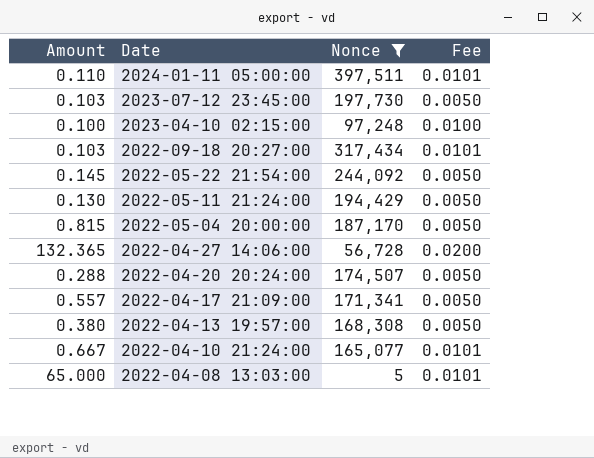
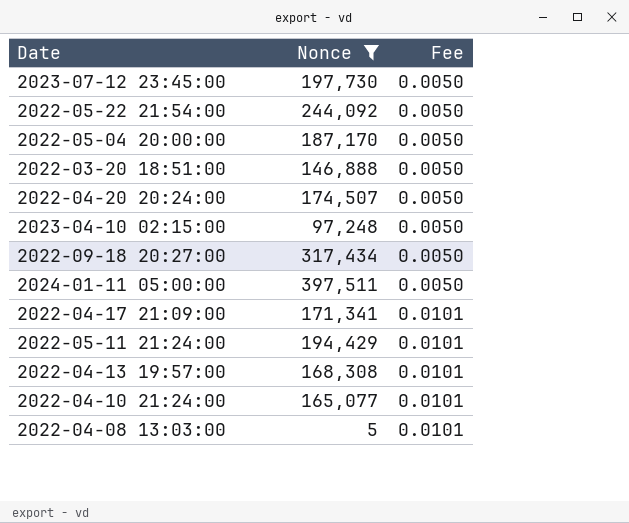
row order: Date descending -> Fee ascending
column Amount | position: 1 -> none
row 2022-04-27 14:06:00: 132.365 | 56,728 | 0.0200 -> none
row 2022-03-20 18:51:00: none -> 146,888 | 0.0050
2023-04-10 02:15:00 | Fee: 0.0100 -> 0.0050
2022-09-18 20:27:00 | Fee: 0.0101 -> 0.0050
2024-01-11 05:00:00 | Fee: 0.0101 -> 0.0050
2022-04-17 21:09:00 | Fee: 0.0050 -> 0.0101
2022-05-11 21:24:00 | Fee: 0.0050 -> 0.0101
2022-04-13 19:57:00 | Fee: 0.0050 -> 0.0101

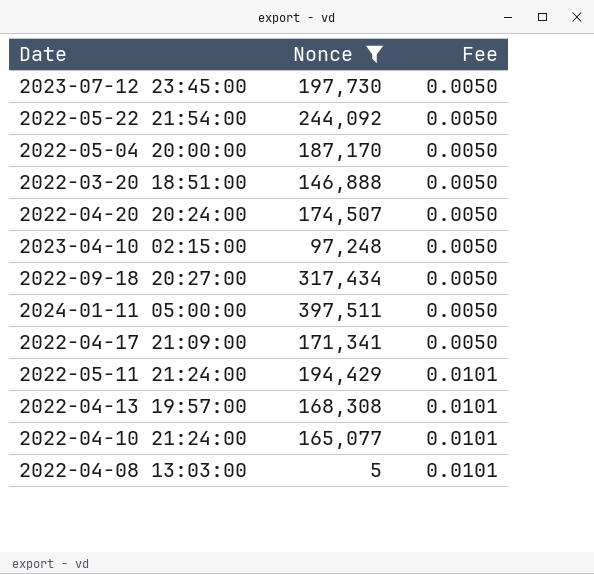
2022-04-17 21:09:00 | Fee: 0.0101 -> 0.0050

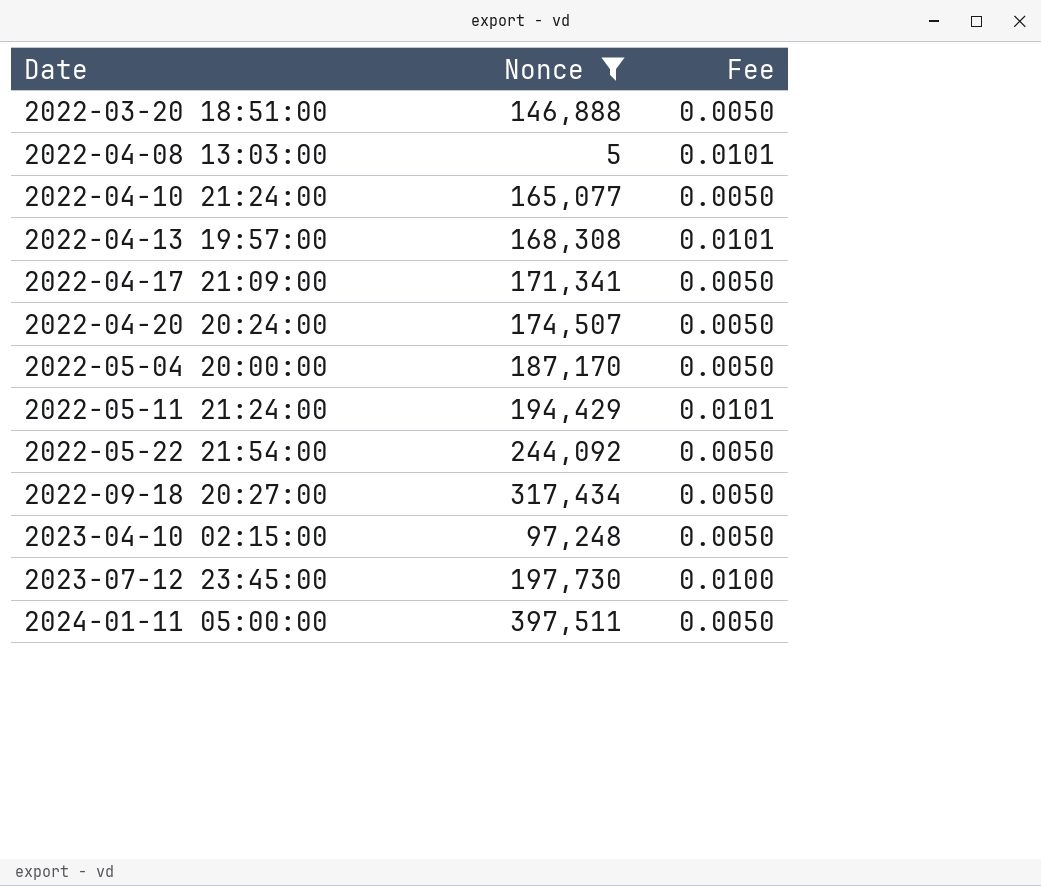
row order: Fee ascending -> Date ascending
2022-04-10 21:24:00 | Fee: 0.0101 -> 0.0050
2023-07-12 23:45:00 | Fee: 0.0050 -> 0.0100

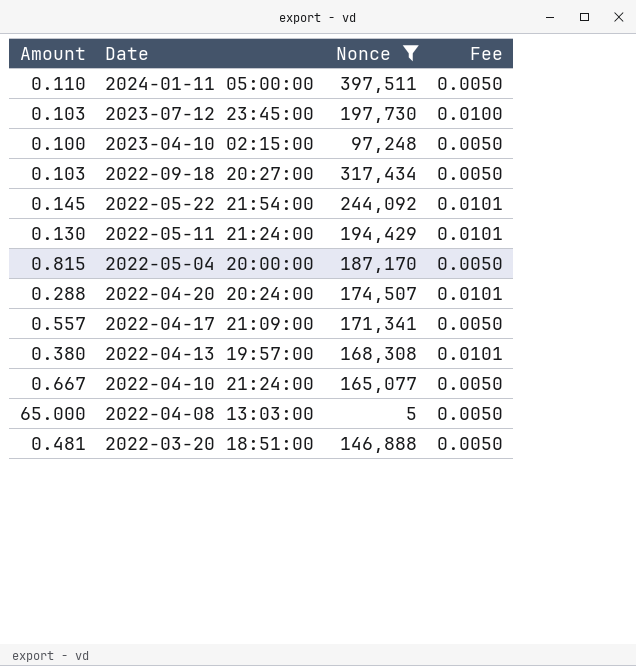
row order: Date ascending -> Date descending
column Amount | position: none -> 1
2022-05-22 21:54:00 | Fee: 0.0050 -> 0.0101
2022-04-20 20:24:00 | Fee: 0.0050 -> 0.0101
2022-04-08 13:03:00 | Fee: 0.0101 -> 0.0050

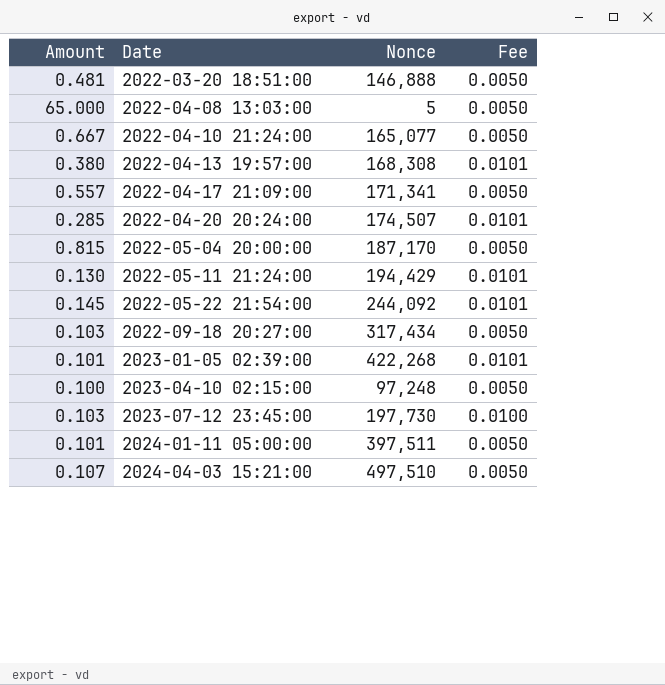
filter: Nonce <= 397,511 -> none
row order: Date descending -> Date ascending
2022-04-20 20:24:00 | Amount: 0.288 -> 0.285
2024-01-11 05:00:00 | Amount: 0.110 -> 0.101

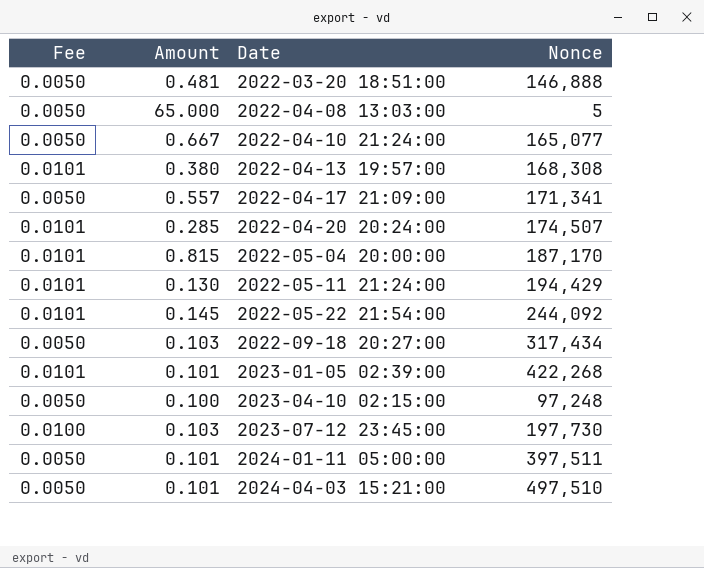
column Fee | position: 4 -> 1
2022-05-04 20:00:00 | Fee: 0.0050 -> 0.0101
2024-04-03 15:21:00 | Amount: 0.107 -> 0.101

